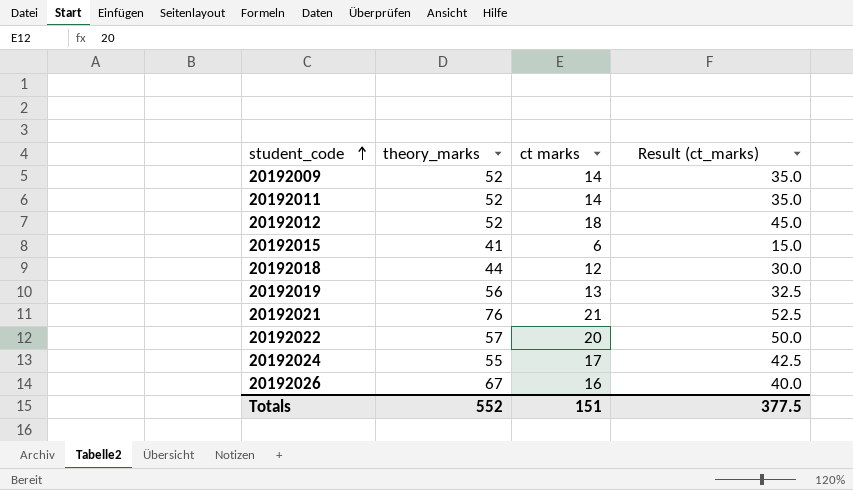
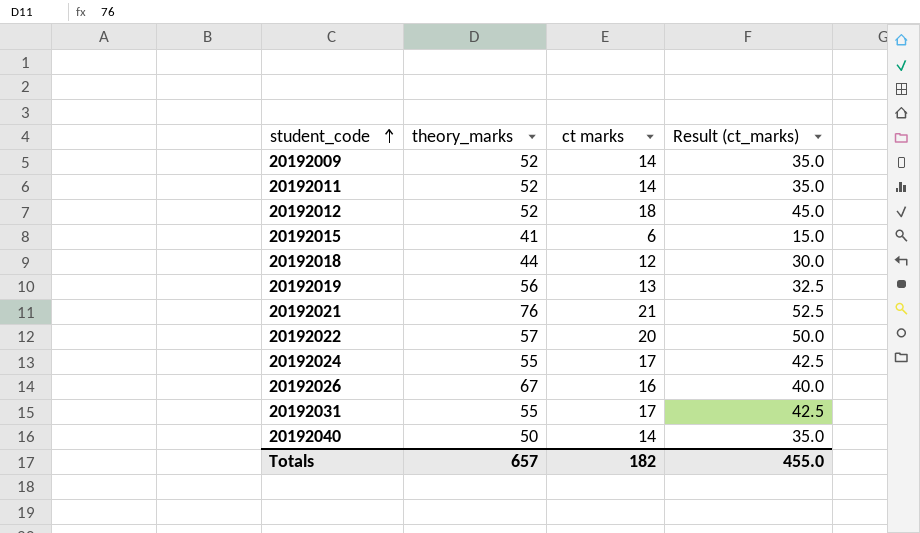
row 20192031: none -> 55 | 17 | 42.5
row 20192040: none -> 50 | 14 | 35.0
Totals | theory_marks: 552 -> 657
Totals | ct marks: 151 -> 182
Totals | Result (ct_marks): 377.5 -> 455.0

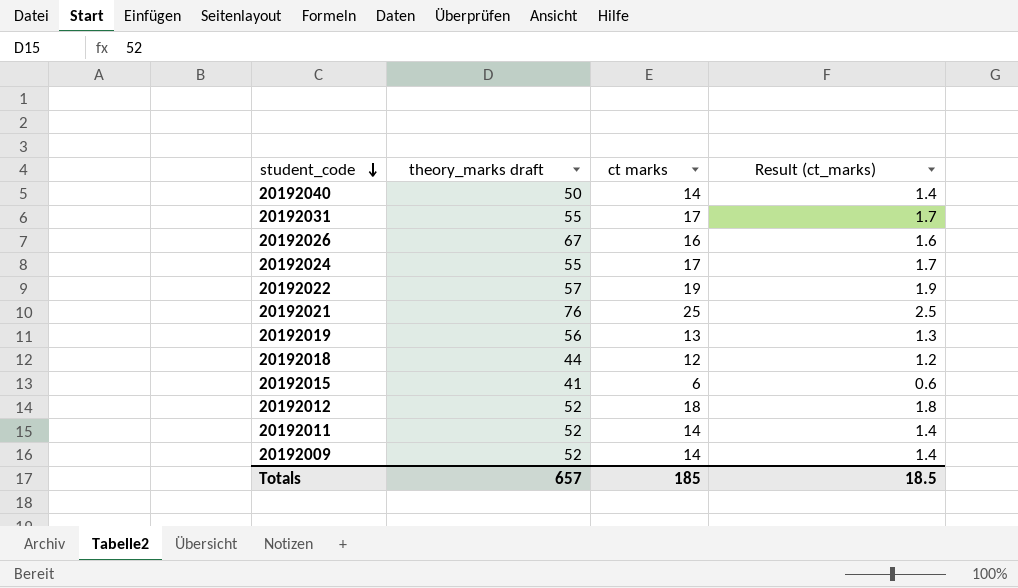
row order: student_code ascending -> student_code descending
column name: theory_marks -> theory_marks draft
column Result (ct_marks) | formula: [ct marks] * 2.5 -> [ct marks] * 0.1
20192022 | ct marks: 20 -> 19
20192021 | ct marks: 21 -> 25
Totals | ct marks: 182 -> 185
Totals | Result (ct_marks): 455.0 -> 18.5

